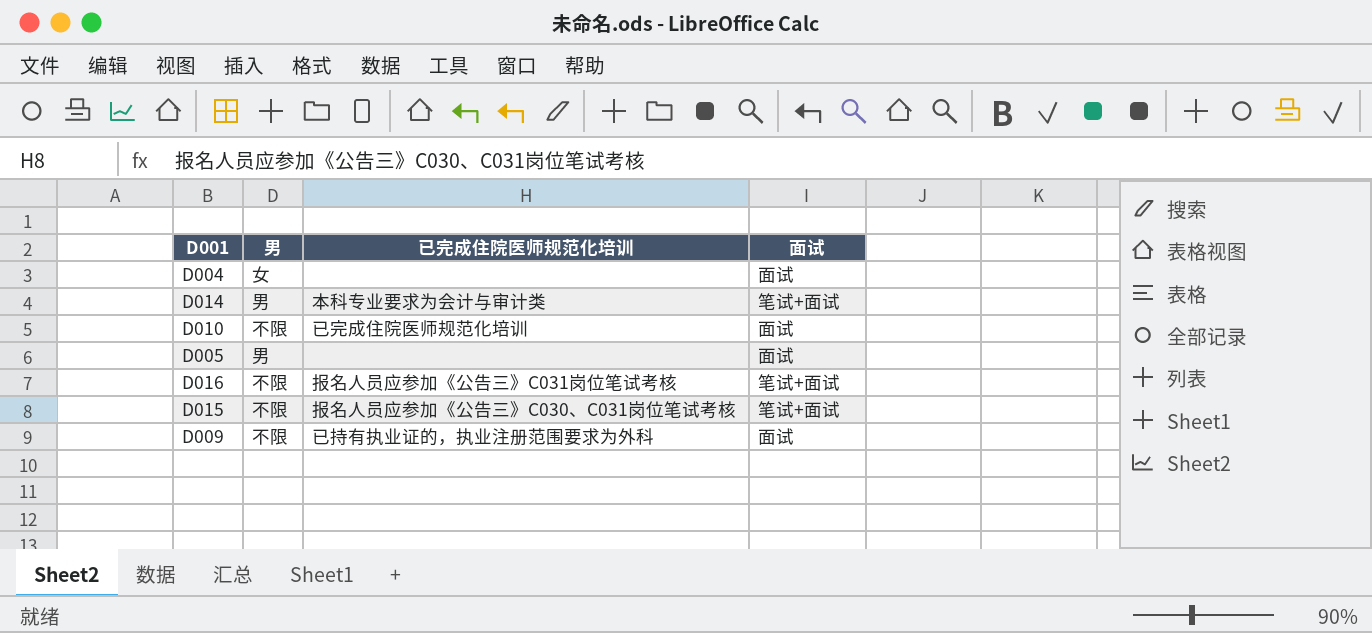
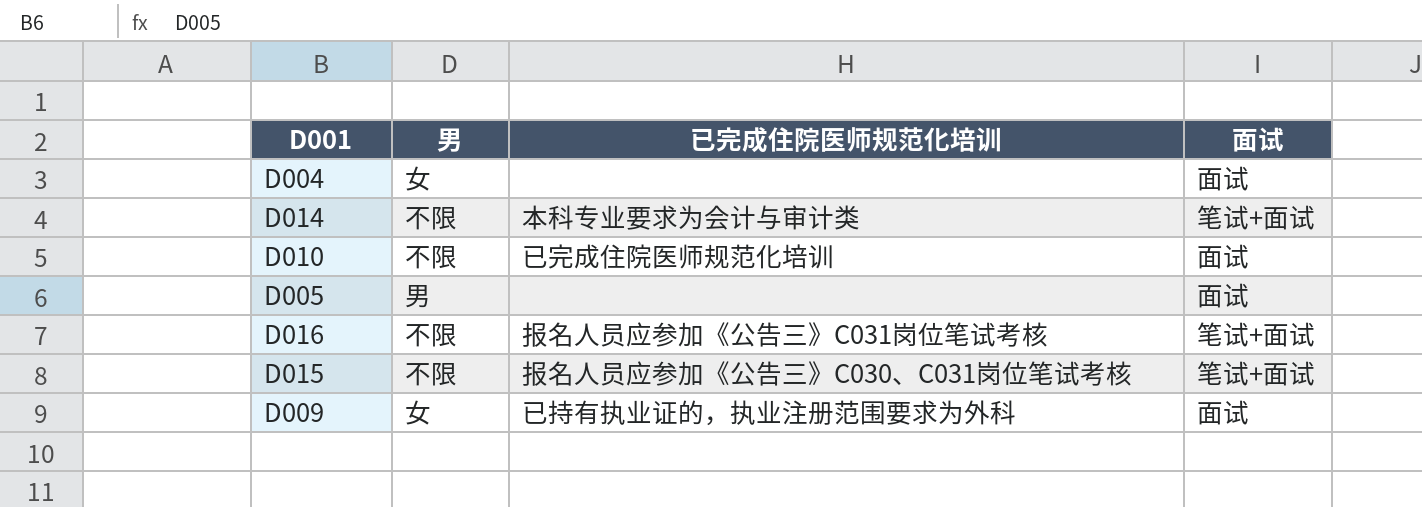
D014 | 男: 男 -> 不限
D009 | 男: 不限 -> 女

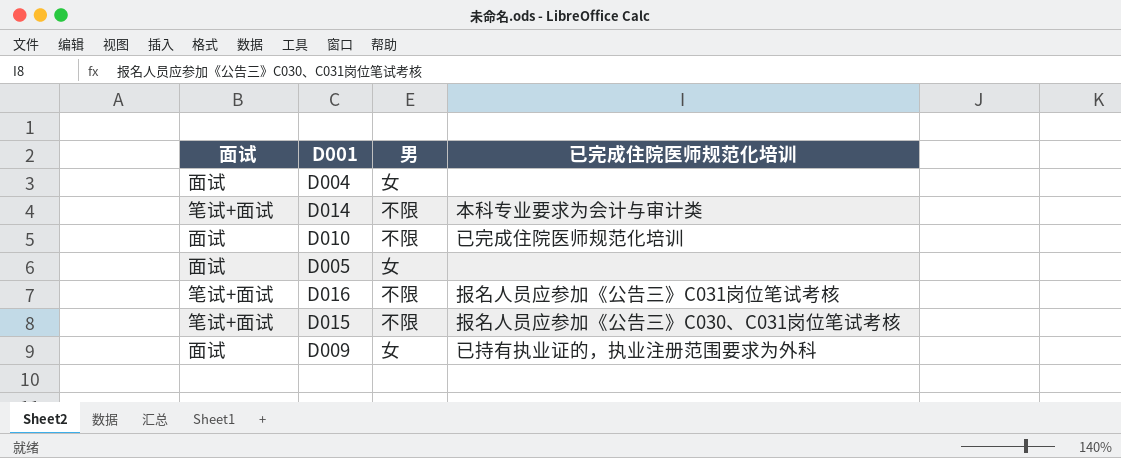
column 面试 | position: 4 -> 1
D005 | 男: 男 -> 女

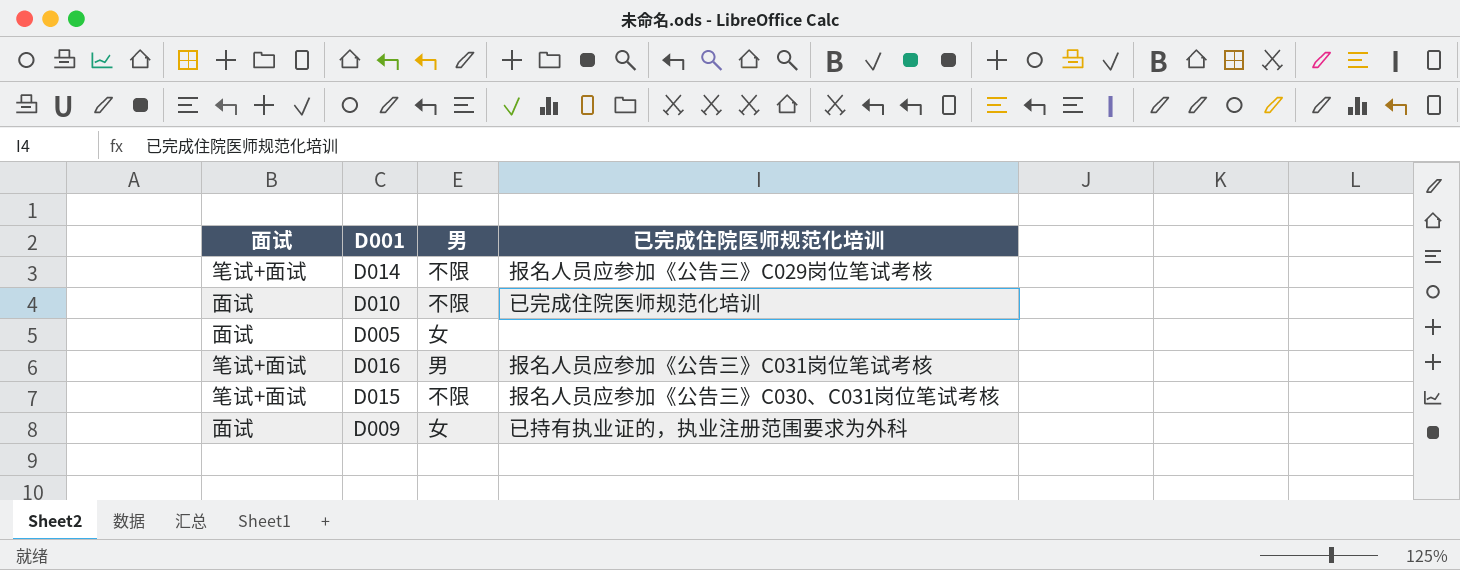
row D004: 面试 | 女 | none -> none
D014 | 已完成住院医师规范化培训: 本科专业要求为会计与审计类 -> 报名人员应参加《公告三》C029岗位笔试考核
D016 | 男: 不限 -> 男

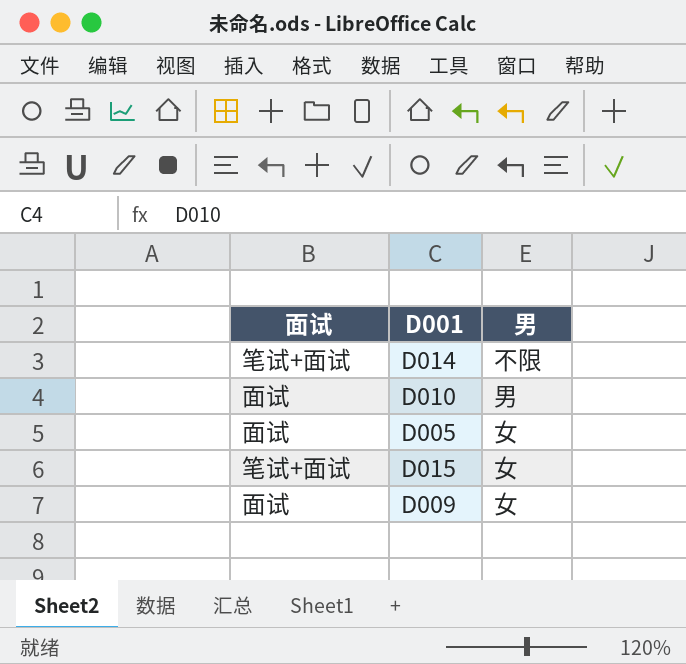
column 已完成住院医师规范化培训 | position: 4 -> none
row D016: 笔试+面试 | 男 | 报名人员应参加《公告三》C031岗位笔试考核 -> none
D010 | 男: 不限 -> 男
D015 | 男: 不限 -> 女

